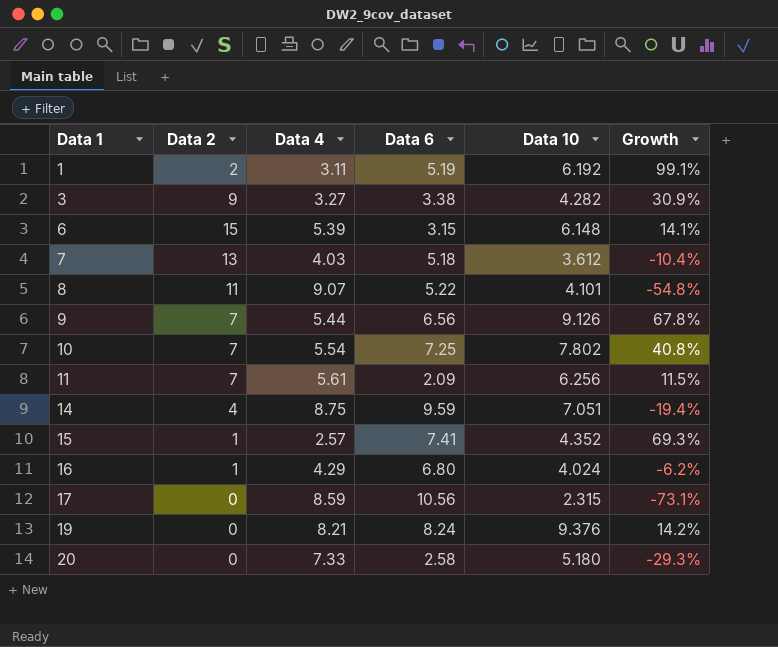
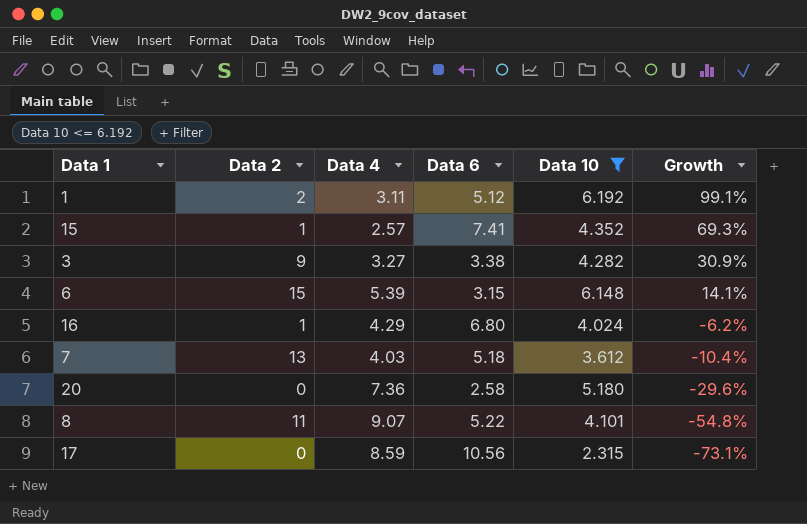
filter: none -> Data 10 <= 6.192
row order: Data 1 ascending -> Growth descending
1 | Data 6: 5.19 -> 5.12
20 | Data 4: 7.33 -> 7.36
20 | Growth: -29.3% -> -29.6%

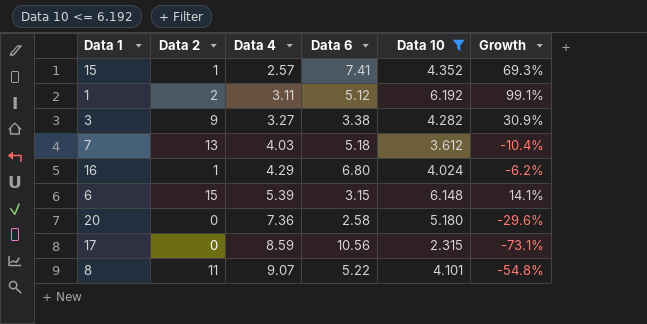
row order: Growth descending -> Data 4 ascending

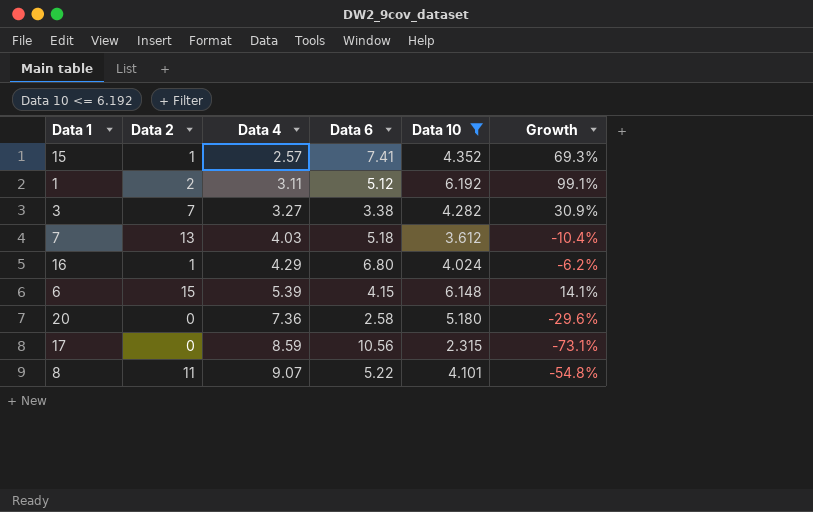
3 | Data 2: 9 -> 7
6 | Data 6: 3.15 -> 4.15

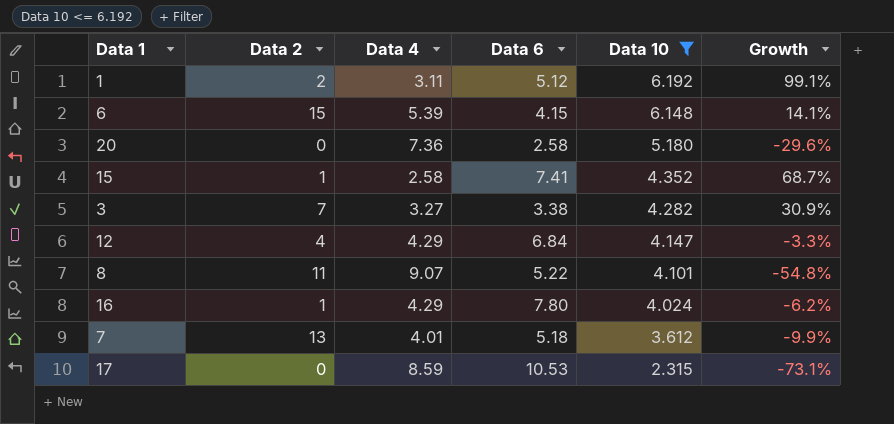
row order: Data 4 ascending -> Data 10 descending
15 | Data 4: 2.57 -> 2.58
15 | Growth: 69.3% -> 68.7%
row 12: none -> 4 | 4.29 | 6.84 | 4.147 | -3.3%
16 | Data 6: 6.80 -> 7.80
7 | Data 4: 4.03 -> 4.01
7 | Growth: -10.4% -> -9.9%
17 | Data 6: 10.56 -> 10.53

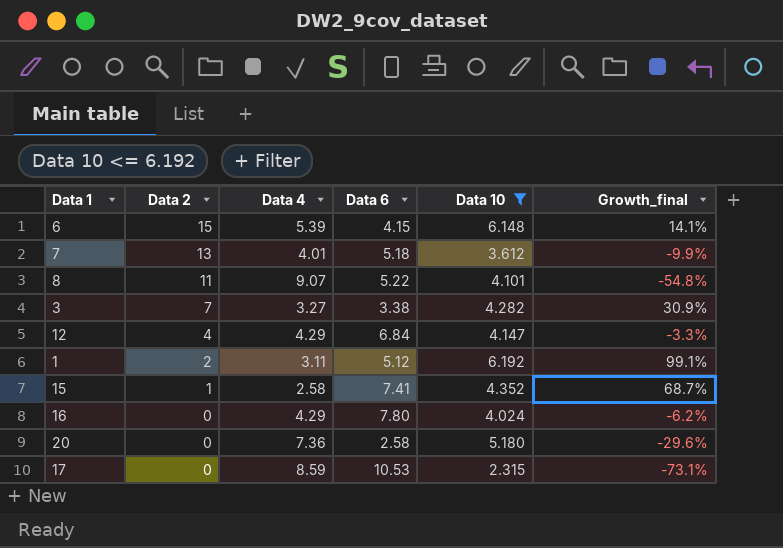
row order: Data 10 descending -> Data 2 descending
column name: Growth -> Growth_final
16 | Data 2: 1 -> 0

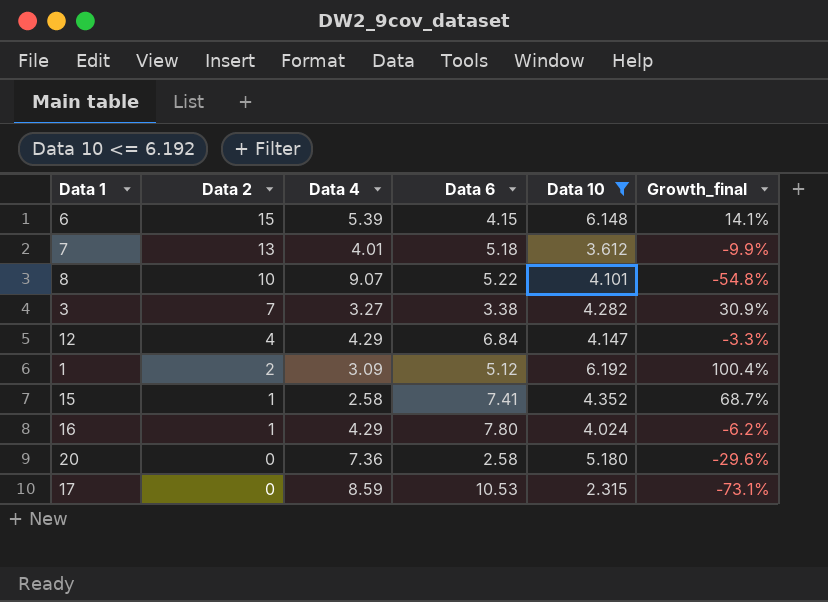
8 | Data 2: 11 -> 10
1 | Data 4: 3.11 -> 3.09
1 | Growth_final: 99.1% -> 100.4%
16 | Data 2: 0 -> 1

